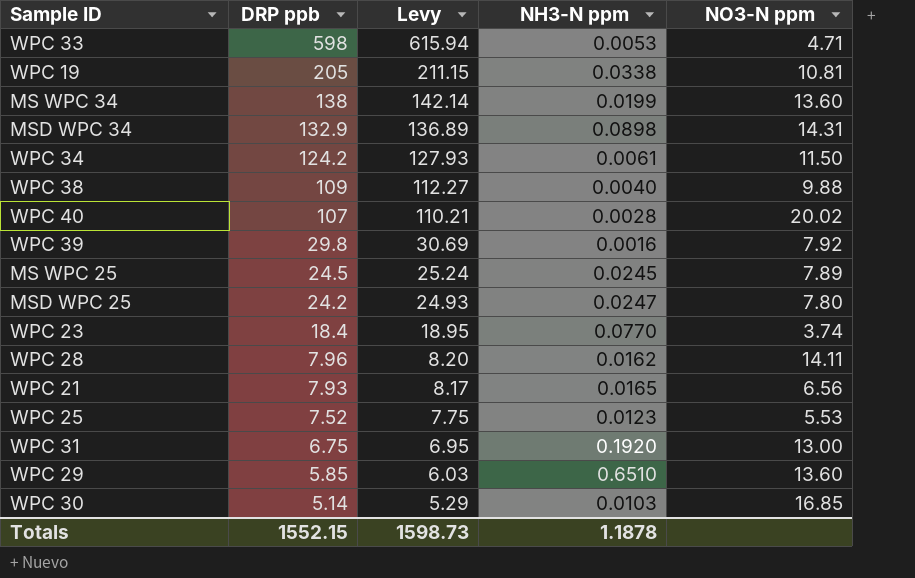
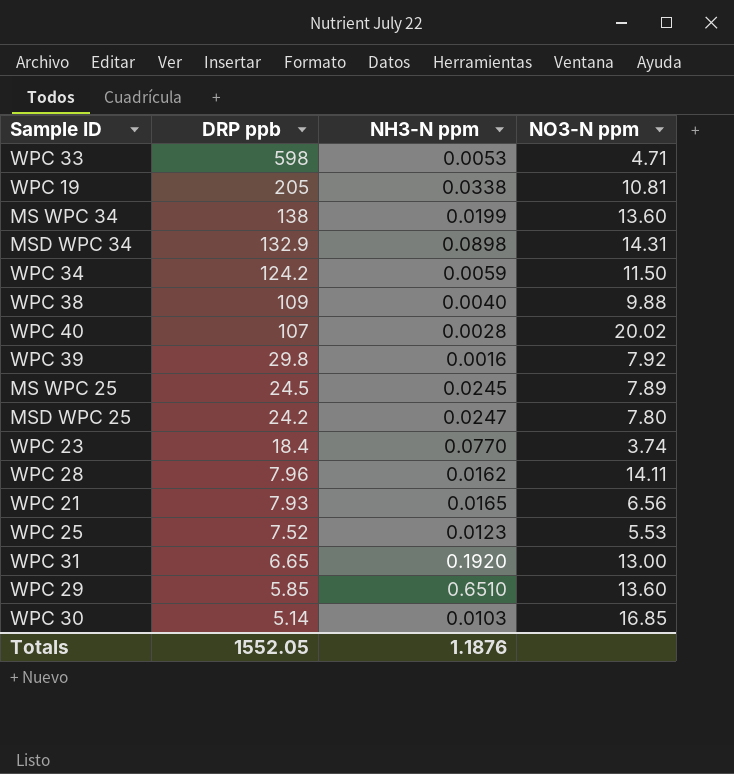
column Levy | formula: [DRP ppb] * 1.03 -> none
WPC 34 | NH3-N ppm: 0.0061 -> 0.0059
WPC 31 | DRP ppb: 6.75 -> 6.65
Totals | DRP ppb: 1552.15 -> 1552.05
Totals | NH3-N ppm: 1.1878 -> 1.1876

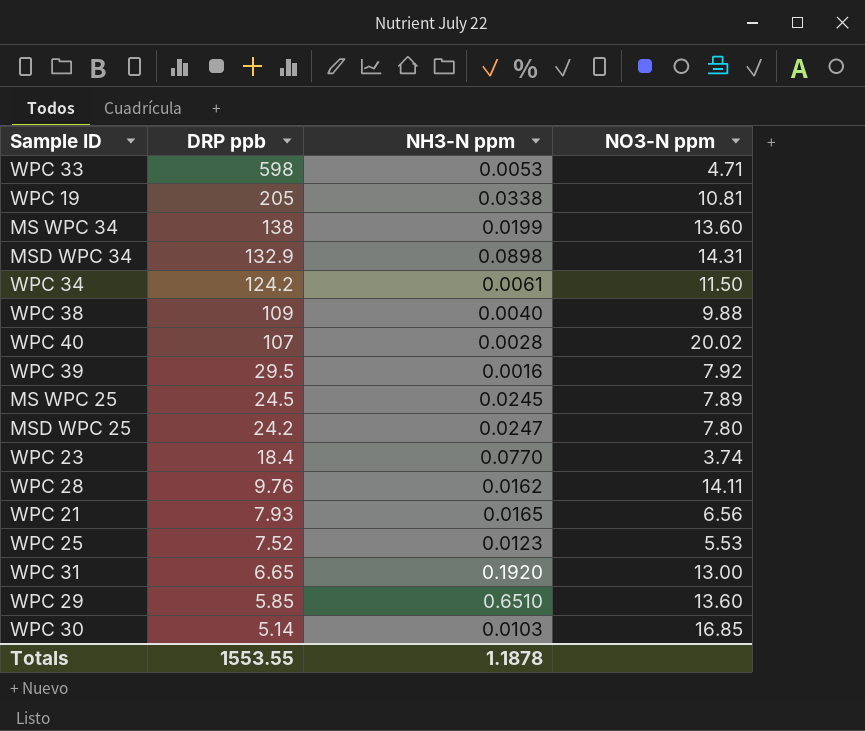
WPC 34 | NH3-N ppm: 0.0059 -> 0.0061
WPC 39 | DRP ppb: 29.8 -> 29.5
WPC 28 | DRP ppb: 7.96 -> 9.76
Totals | DRP ppb: 1552.05 -> 1553.55
Totals | NH3-N ppm: 1.1876 -> 1.1878

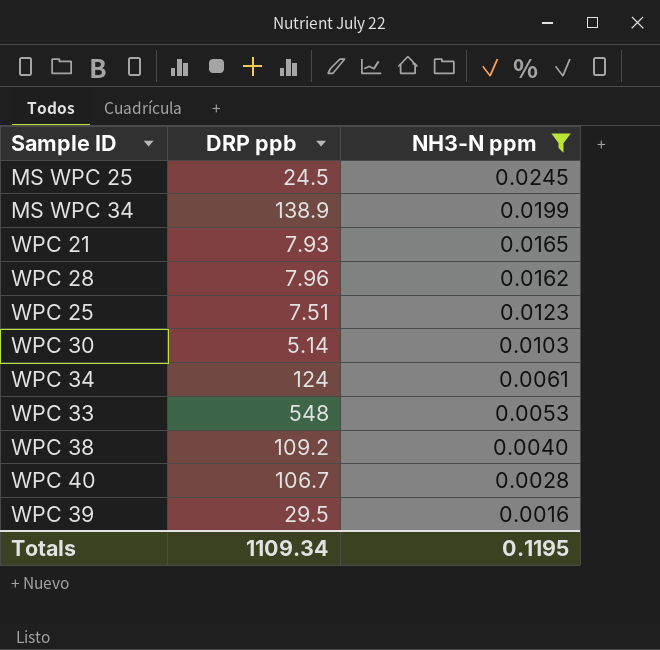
filter: none -> NH3-N ppm <= 0.0245
row order: DRP ppb descending -> NH3-N ppm descending
column NO3-N ppm | position: 4 -> none
MS WPC 34 | DRP ppb: 138 -> 138.9
WPC 28 | DRP ppb: 9.76 -> 7.96
WPC 25 | DRP ppb: 7.52 -> 7.51
WPC 34 | DRP ppb: 124.2 -> 124
WPC 33 | DRP ppb: 598 -> 548
WPC 38 | DRP ppb: 109 -> 109.2
WPC 40 | DRP ppb: 107 -> 106.7
Totals | DRP ppb: 1553.55 -> 1109.34
Totals | NH3-N ppm: 1.1878 -> 0.1195

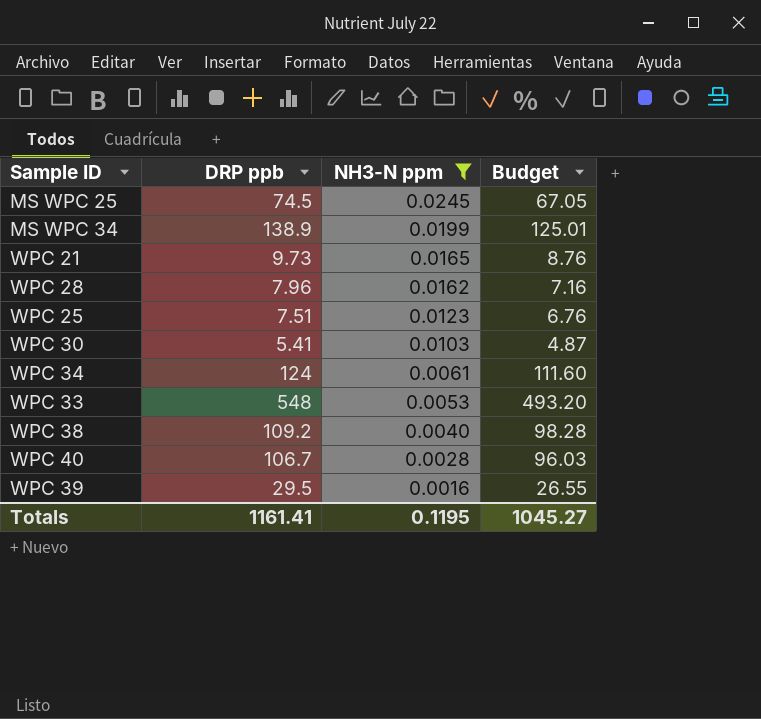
column Budget | formula: none -> [DRP ppb] * 0.9
MS WPC 25 | DRP ppb: 24.5 -> 74.5
WPC 21 | DRP ppb: 7.93 -> 9.73
WPC 30 | DRP ppb: 5.14 -> 5.41
Totals | DRP ppb: 1109.34 -> 1161.41

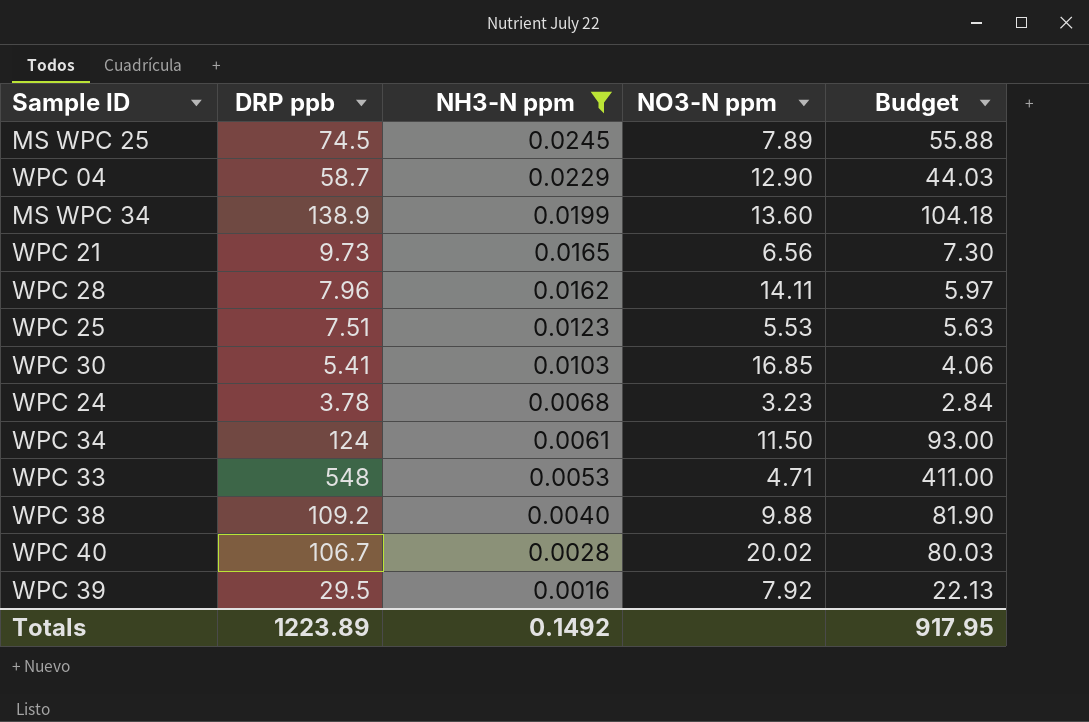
column NO3-N ppm | position: none -> 4
column Budget | formula: [DRP ppb] * 0.9 -> [DRP ppb] * 0.75
row WPC 04: none -> 58.7 | 0.0229 | 12.90 | 44.03
row WPC 24: none -> 3.78 | 0.0068 | 3.23 | 2.84
Totals | DRP ppb: 1161.41 -> 1223.89
Totals | NH3-N ppm: 0.1195 -> 0.1492
Totals | Budget: 1045.27 -> 917.95

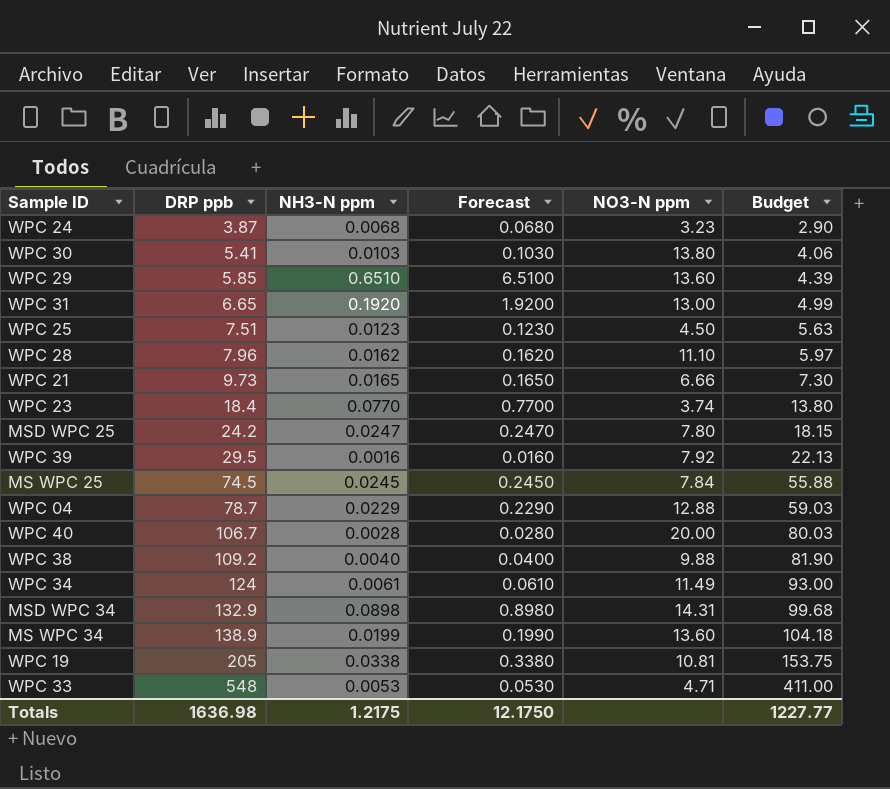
filter: NH3-N ppm <= 0.0245 -> none
row order: NH3-N ppm descending -> DRP ppb ascending
column Forecast | formula: none -> [NH3-N ppm] * 10
WPC 24 | DRP ppb: 3.78 -> 3.87
WPC 24 | Budget: 2.84 -> 2.90
WPC 30 | NO3-N ppm: 16.85 -> 13.80
WPC 25 | NO3-N ppm: 5.53 -> 4.50
WPC 28 | NO3-N ppm: 14.11 -> 11.10
WPC 21 | NO3-N ppm: 6.56 -> 6.66
MS WPC 25 | NO3-N ppm: 7.89 -> 7.84
WPC 04 | DRP ppb: 58.7 -> 78.7
WPC 04 | NO3-N ppm: 12.90 -> 12.88
WPC 04 | Budget: 44.03 -> 59.03
WPC 40 | NO3-N ppm: 20.02 -> 20.00
WPC 34 | NO3-N ppm: 11.50 -> 11.49
Totals | DRP ppb: 1223.89 -> 1636.98
Totals | NH3-N ppm: 0.1492 -> 1.2175
Totals | Budget: 917.95 -> 1227.77

